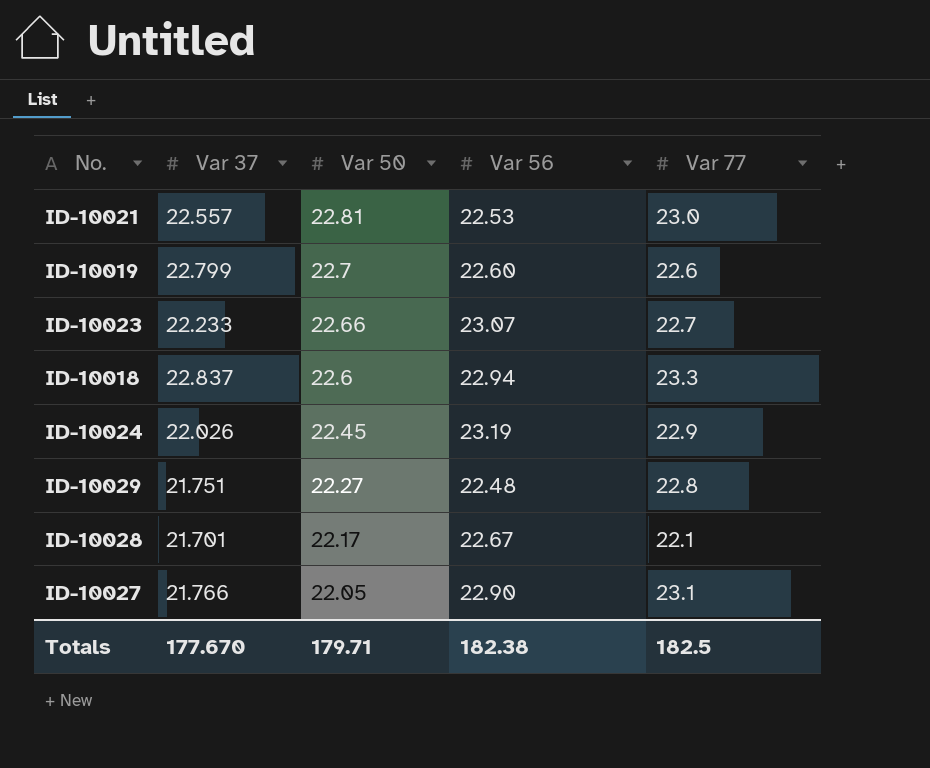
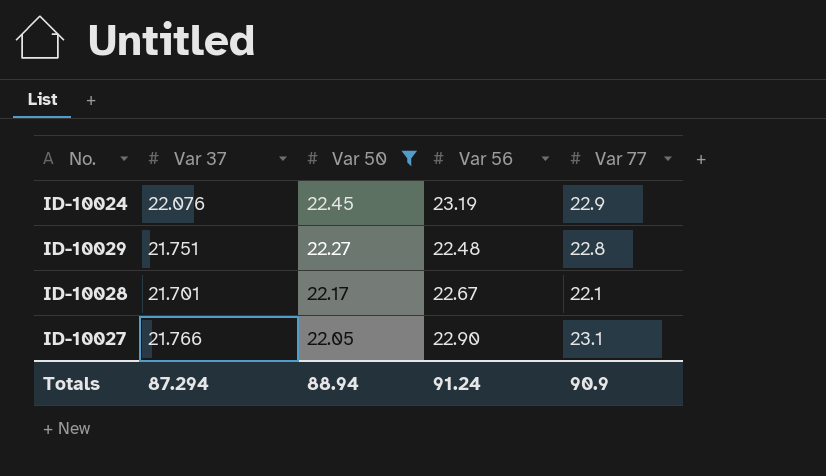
filter: none -> Var 50 <= 22.45
ID-10024 | Var 37: 22.026 -> 22.076
Totals | Var 37: 177.670 -> 87.294
Totals | Var 50: 179.71 -> 88.94
Totals | Var 56: 182.38 -> 91.24
Totals | Var 77: 182.5 -> 90.9

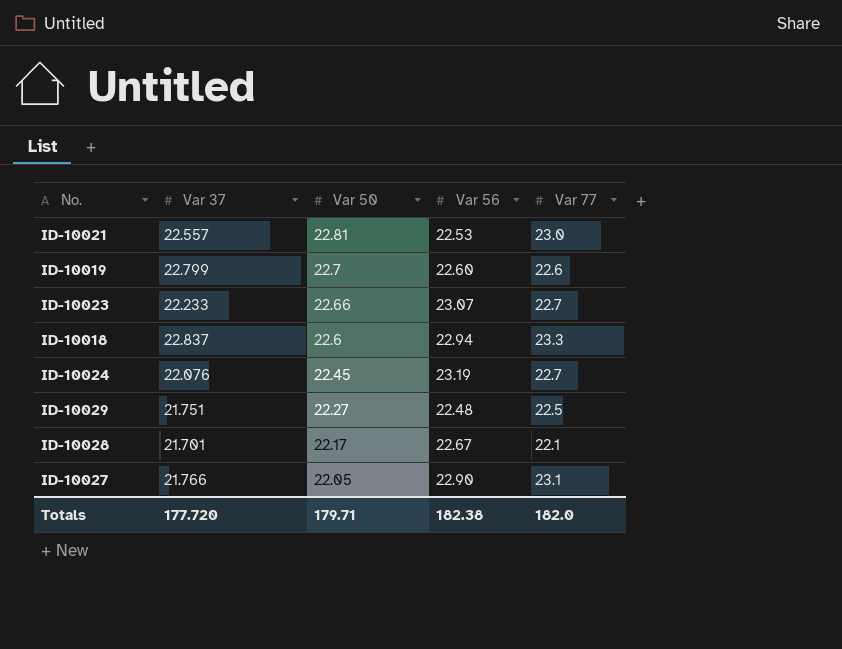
filter: Var 50 <= 22.45 -> none
ID-10024 | Var 77: 22.9 -> 22.7
ID-10029 | Var 77: 22.8 -> 22.5
Totals | Var 37: 87.294 -> 177.720
Totals | Var 50: 88.94 -> 179.71
Totals | Var 56: 91.24 -> 182.38
Totals | Var 77: 90.9 -> 182.0

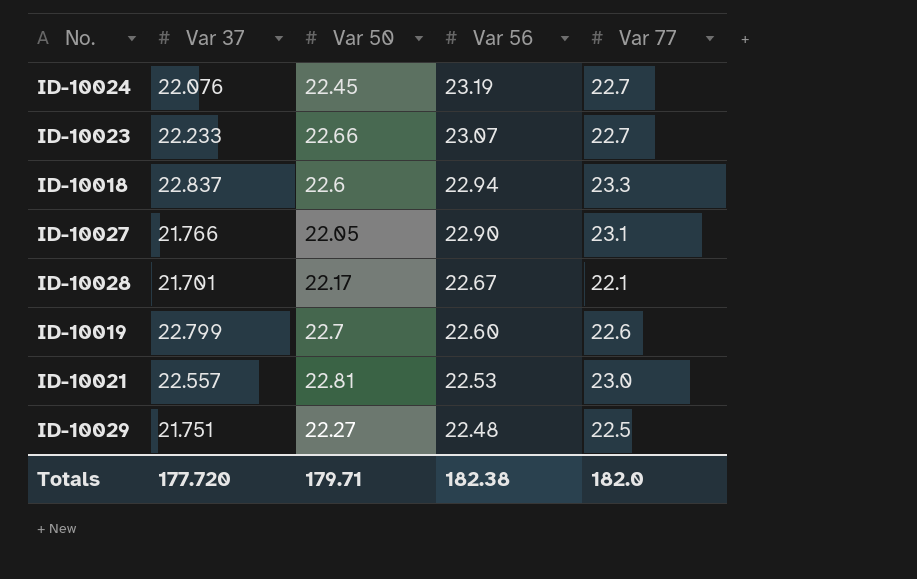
row order: Var 50 descending -> Var 56 descending

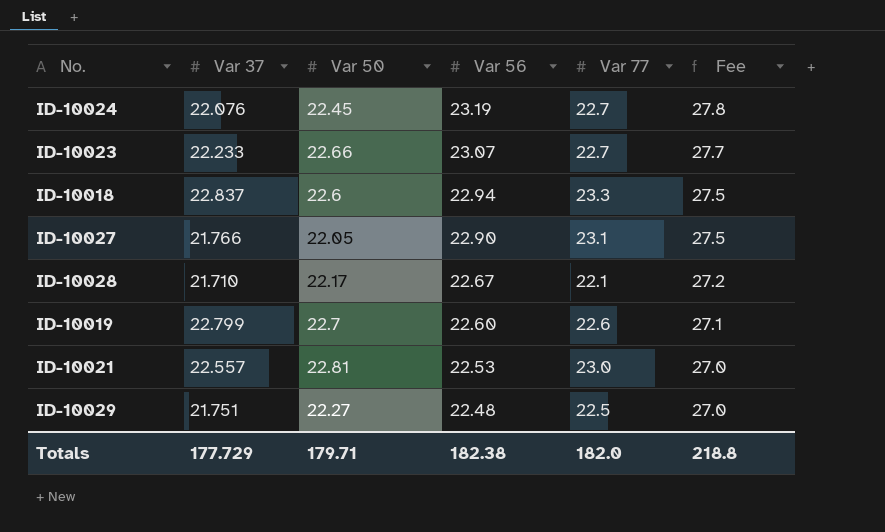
column Fee | formula: none -> [Var 56] * 1.2
ID-10028 | Var 37: 21.701 -> 21.710
Totals | Var 37: 177.720 -> 177.729

